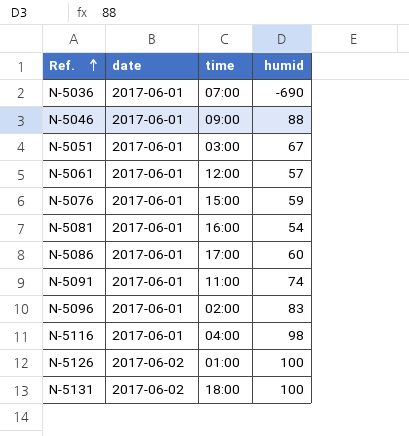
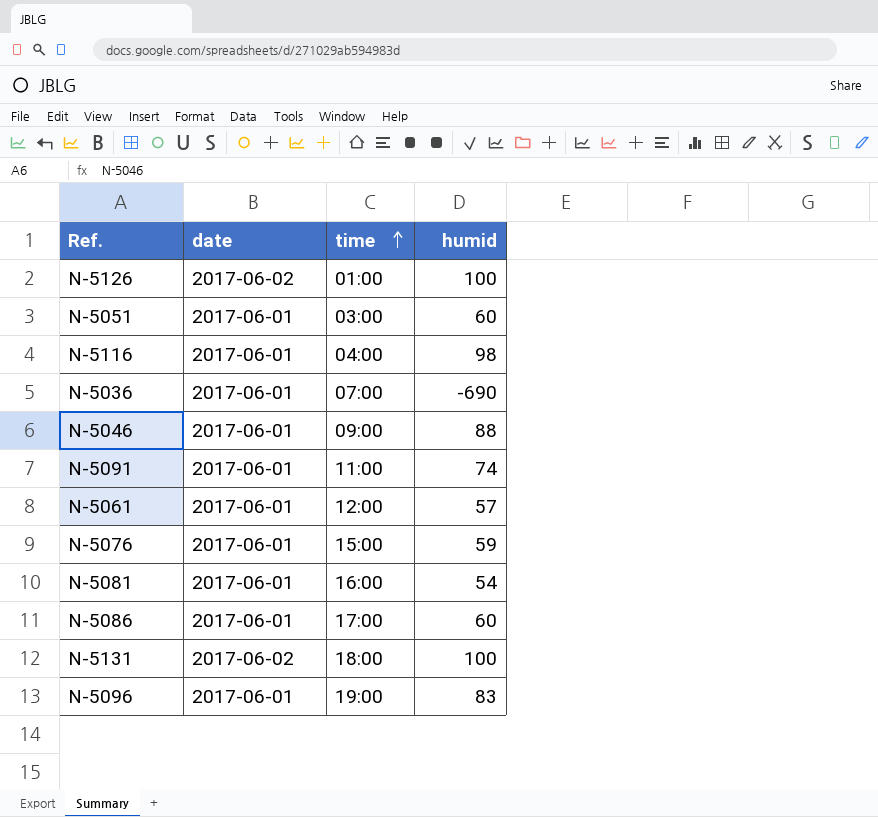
row order: Ref. ascending -> time ascending
N-5051 | humid: 67 -> 60
N-5096 | time: 02:00 -> 19:00

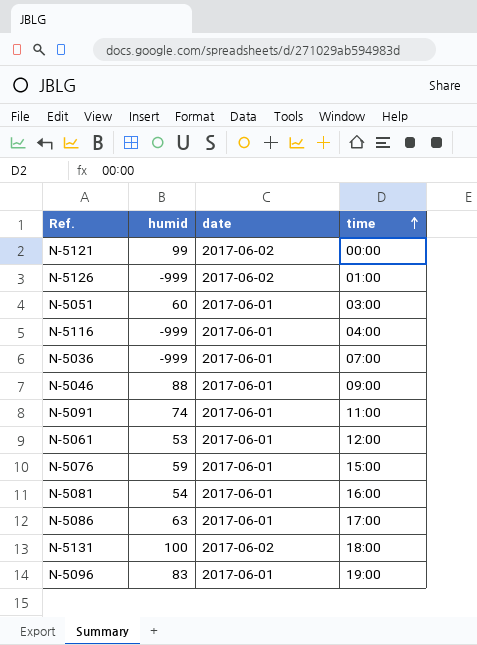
column humid | position: 4 -> 2
row N-5121: none -> 99 | 2017-06-02 | 00:00
N-5126 | humid: 100 -> -999
N-5116 | humid: 98 -> -999
N-5036 | humid: -690 -> -999
N-5061 | humid: 57 -> 53
N-5086 | humid: 60 -> 63

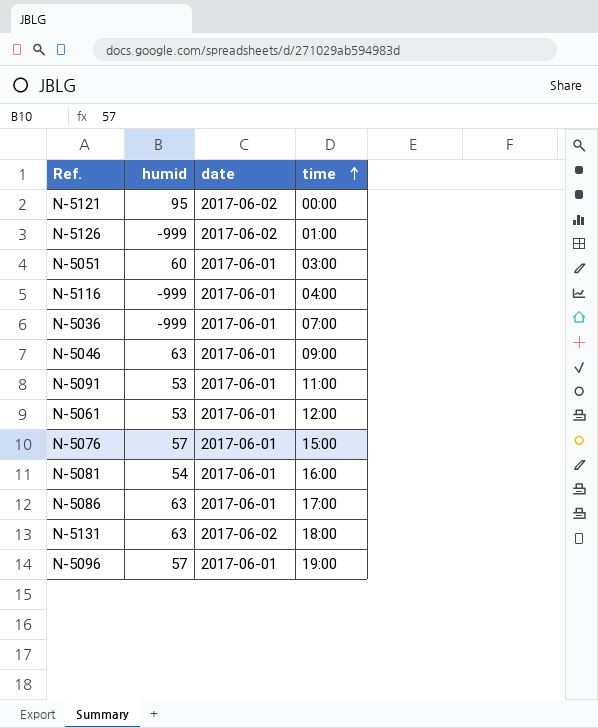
N-5121 | humid: 99 -> 95
N-5046 | humid: 88 -> 63
N-5091 | humid: 74 -> 53
N-5076 | humid: 59 -> 57
N-5131 | humid: 100 -> 63
N-5096 | humid: 83 -> 57

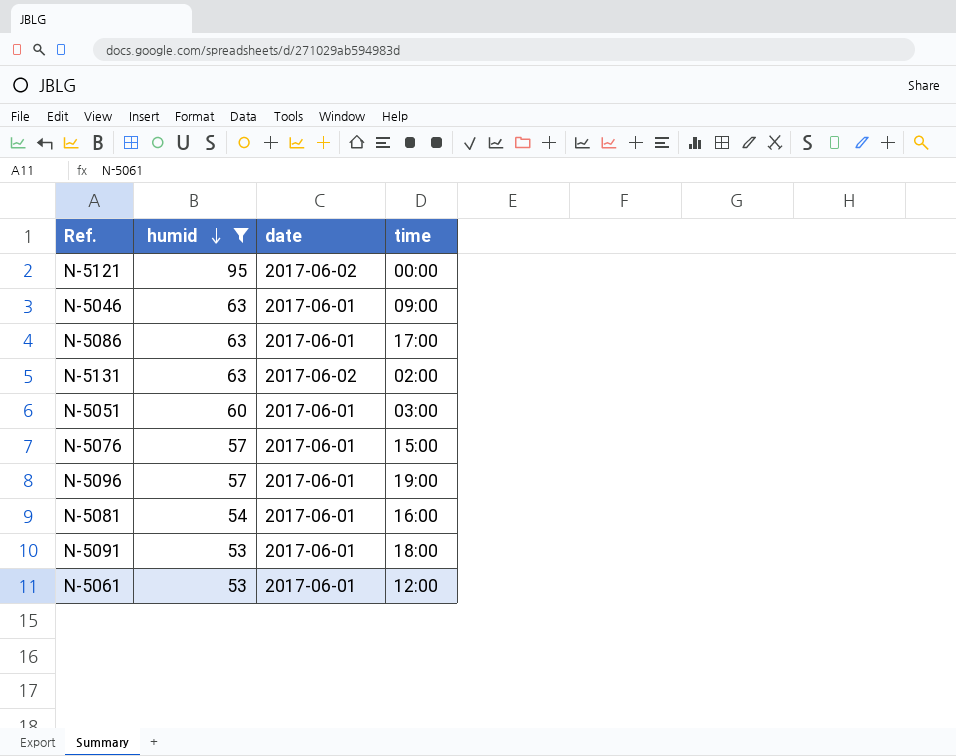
filter: none -> humid != -999
row order: time ascending -> humid descending
N-5131 | time: 18:00 -> 02:00
N-5091 | time: 11:00 -> 18:00

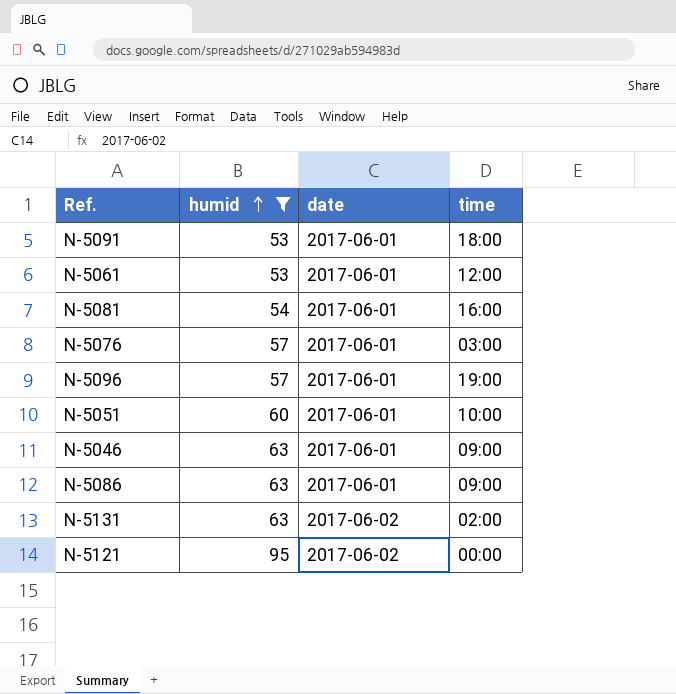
row order: humid descending -> humid ascending
N-5076 | time: 15:00 -> 03:00
N-5051 | time: 03:00 -> 10:00
N-5086 | time: 17:00 -> 09:00

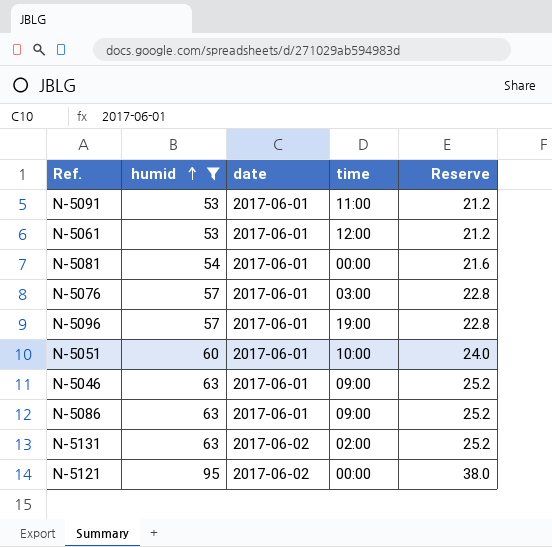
column Reserve | formula: none -> [humid] * 0.4
N-5091 | time: 18:00 -> 11:00
N-5081 | time: 16:00 -> 00:00

